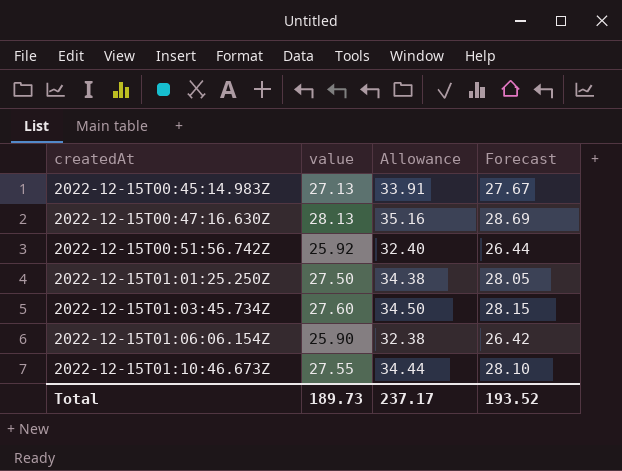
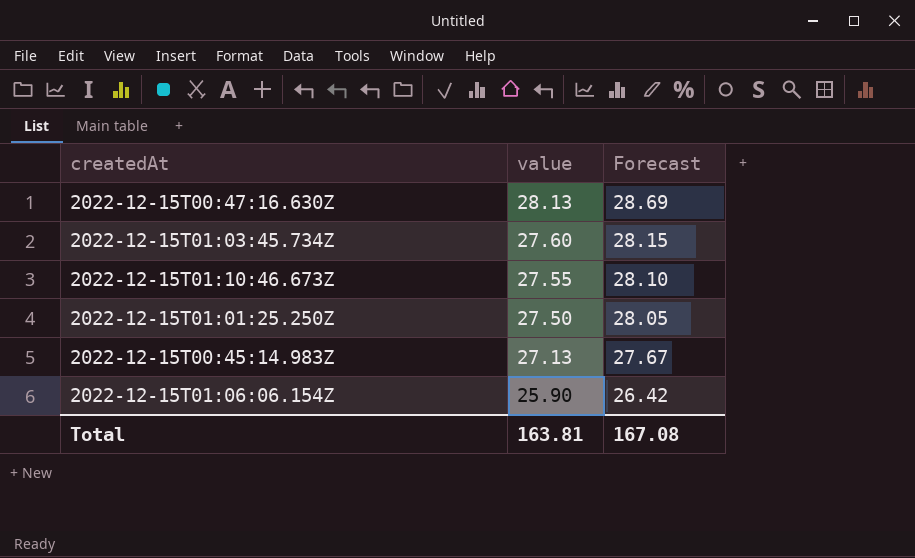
row order: createdAt ascending -> value descending
column Allowance | formula: [value] * 1.25 -> none
row 2022-12-15T00:51:56.742Z: 25.92 | 32.40 | 26.44 -> none
Total | value: 189.73 -> 163.81
Total | Forecast: 193.52 -> 167.08

